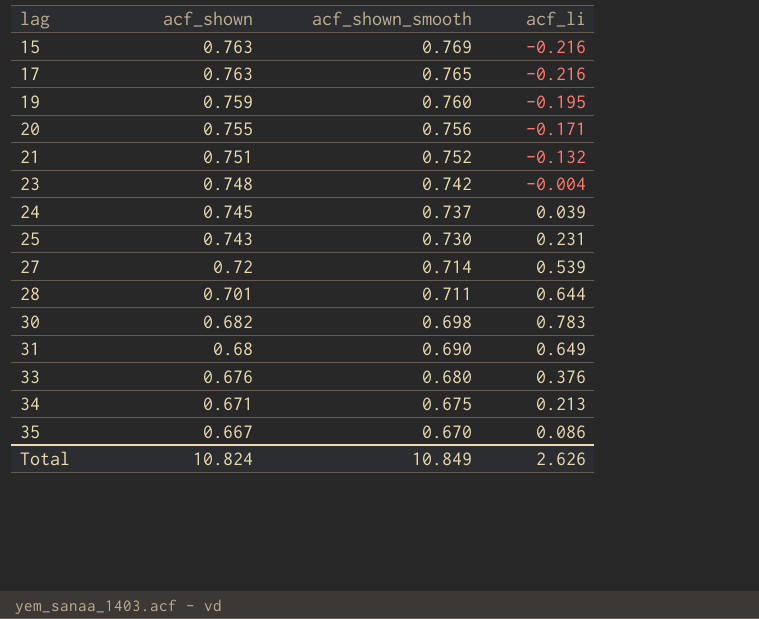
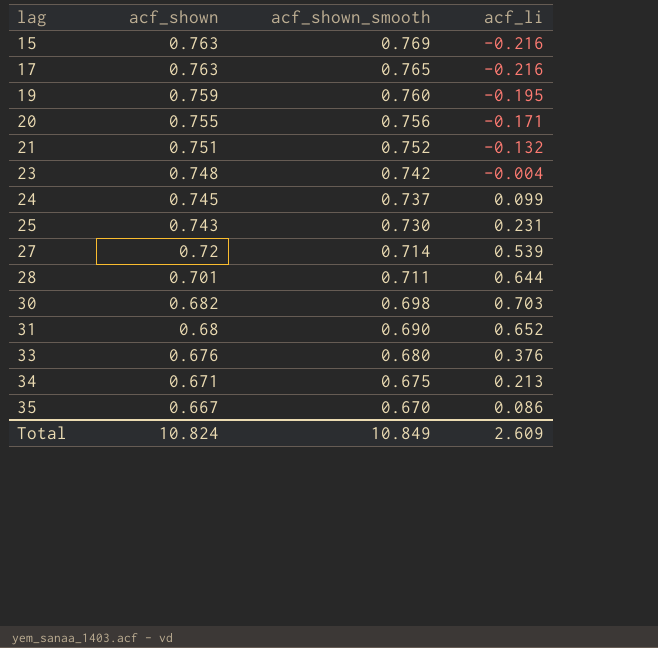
24 | acf_li: 0.039 -> 0.099
30 | acf_li: 0.783 -> 0.703
31 | acf_li: 0.649 -> 0.652
Total | acf_li: 2.626 -> 2.609

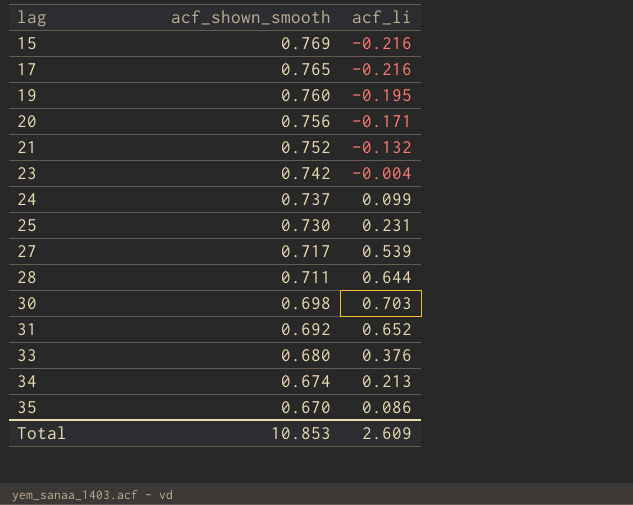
column acf_shown | position: 2 -> none
27 | acf_shown_smooth: 0.714 -> 0.717
31 | acf_shown_smooth: 0.690 -> 0.692
34 | acf_shown_smooth: 0.675 -> 0.674
Total | acf_shown_smooth: 10.849 -> 10.853

